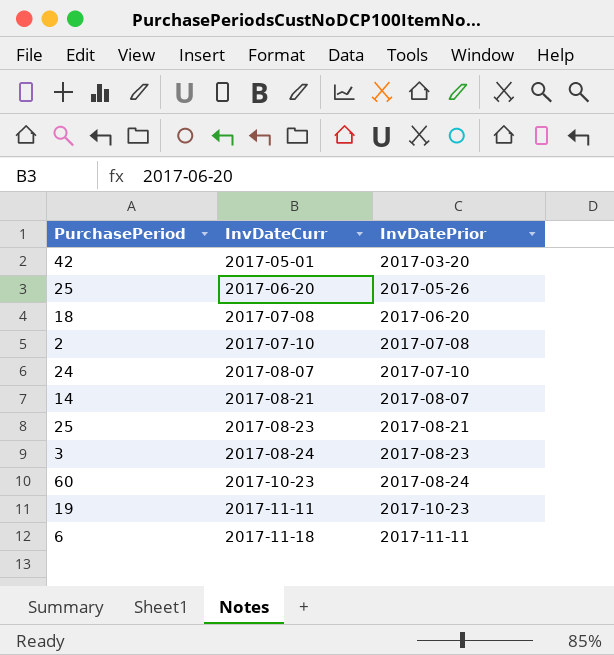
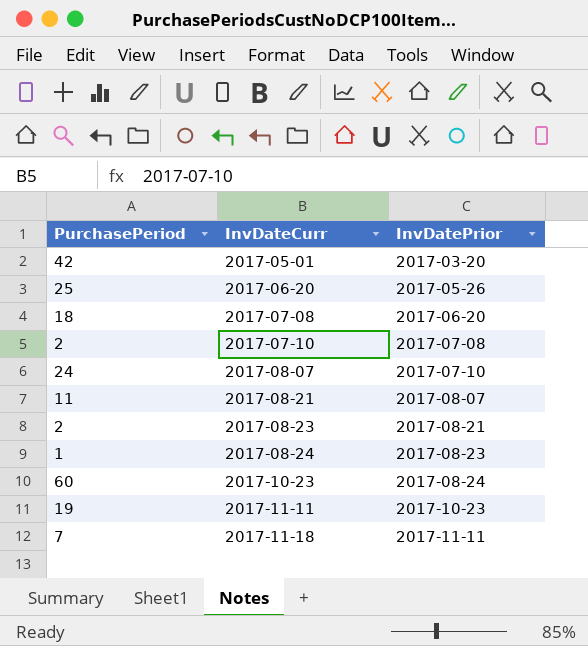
2017-08-21 | PurchasePeriod: 14 -> 11
2017-08-23 | PurchasePeriod: 25 -> 2
2017-08-24 | PurchasePeriod: 3 -> 1
2017-11-18 | PurchasePeriod: 6 -> 7

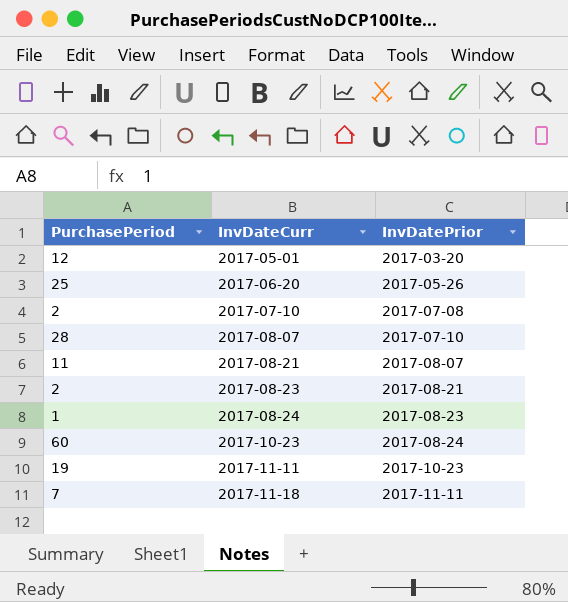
row 2017-07-08: 18 | 2017-06-20 -> none
2017-05-01 | PurchasePeriod: 42 -> 12
2017-08-07 | PurchasePeriod: 24 -> 28

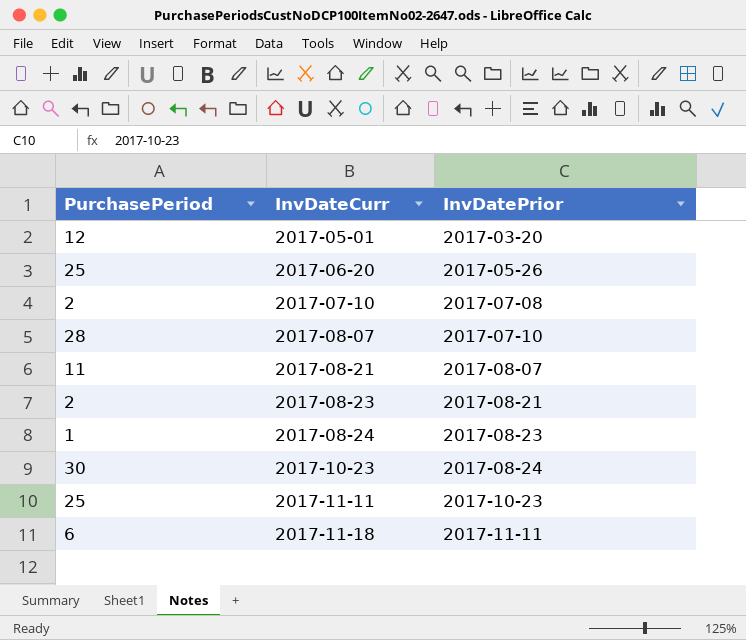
2017-10-23 | PurchasePeriod: 60 -> 30
2017-11-11 | PurchasePeriod: 19 -> 25
2017-11-18 | PurchasePeriod: 7 -> 6

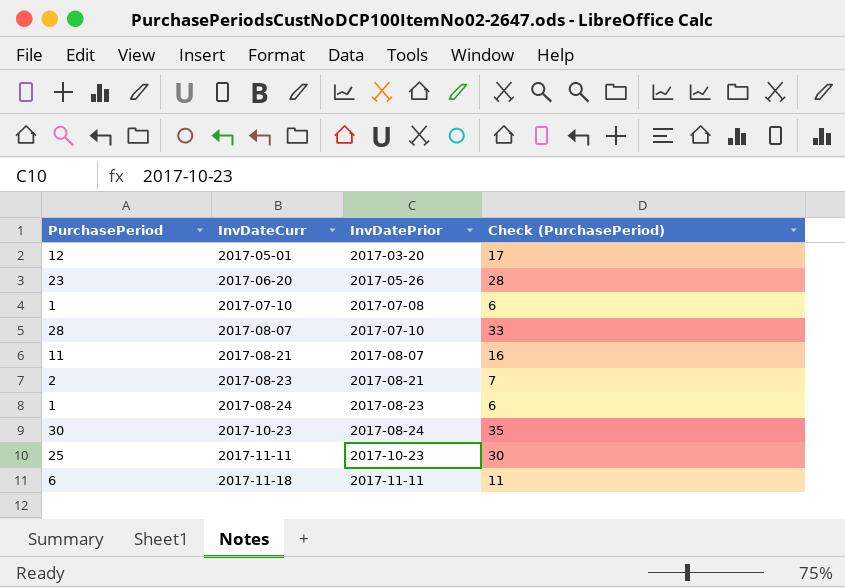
column Check (PurchasePeriod) | formula: none -> [PurchasePeriod] + 5
2017-06-20 | PurchasePeriod: 25 -> 23
2017-07-10 | PurchasePeriod: 2 -> 1

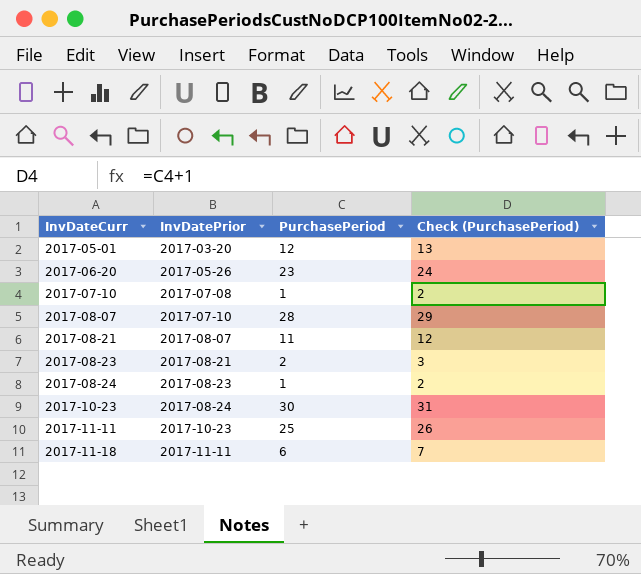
column PurchasePeriod | position: 1 -> 3
column Check (PurchasePeriod) | formula: [PurchasePeriod] + 5 -> [PurchasePeriod] + 1

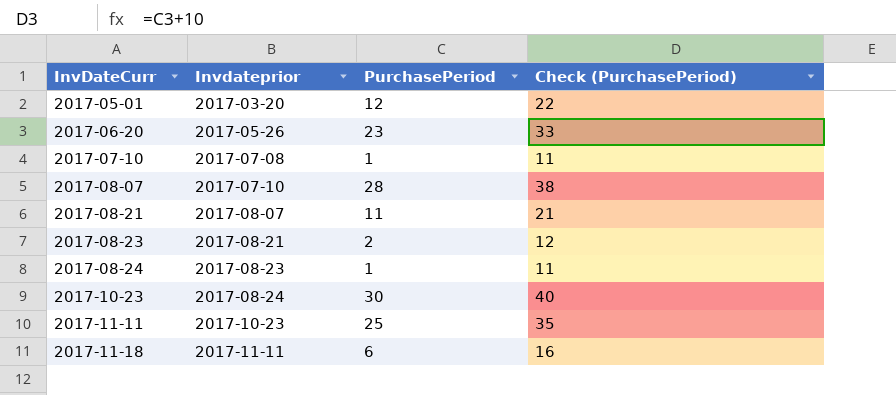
column name: InvDatePrior -> Invdateprior
column Check (PurchasePeriod) | formula: [PurchasePeriod] + 1 -> [PurchasePeriod] + 10

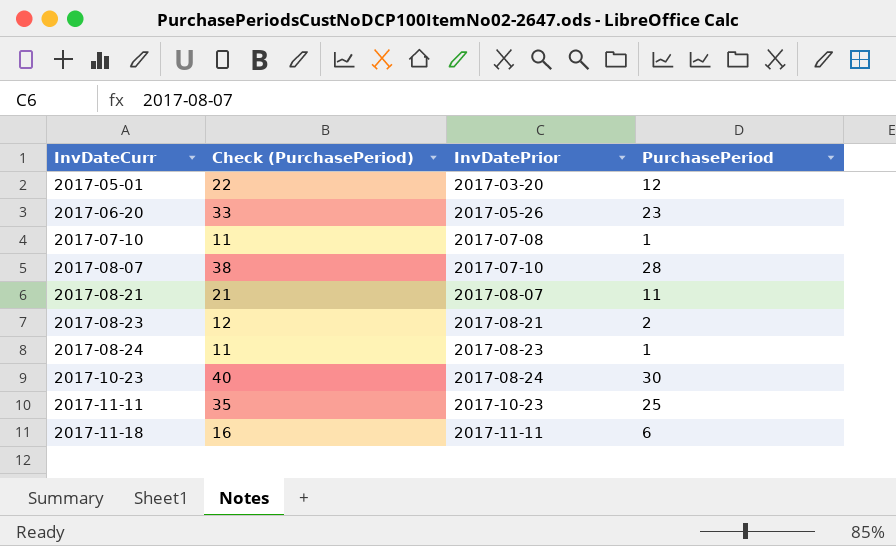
column Check (PurchasePeriod) | position: 4 -> 2
column name: Invdateprior -> InvDatePrior

